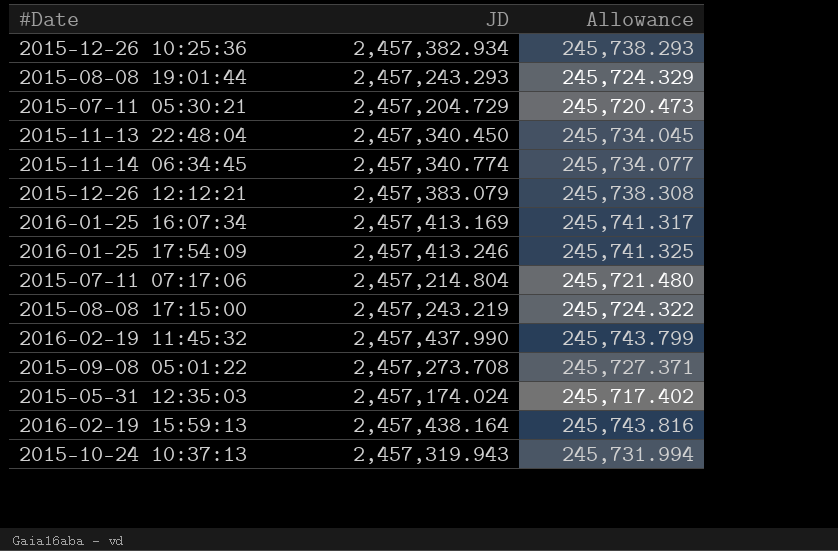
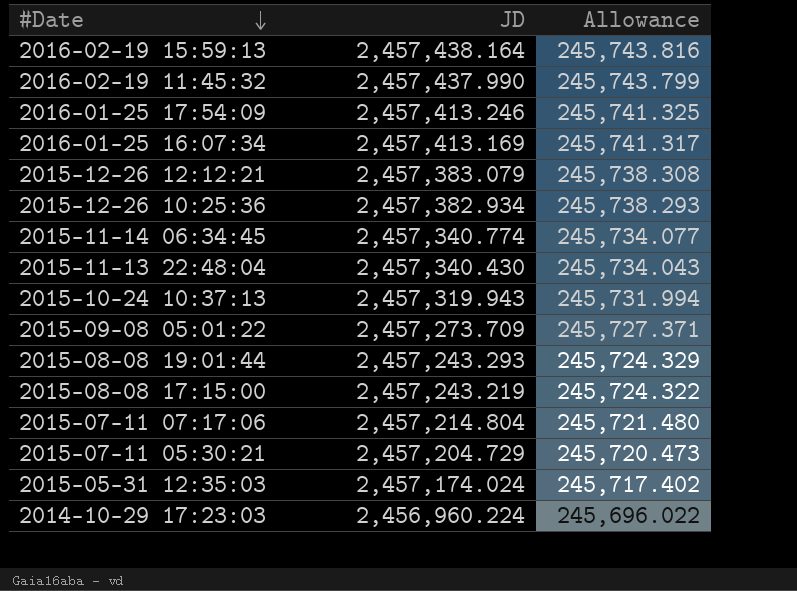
row order: none -> #Date descending
2015-11-13 22:48:04 | JD: 2,457,340.450 -> 2,457,340.430
2015-11-13 22:48:04 | Allowance: 245,734.045 -> 245,734.043
2015-09-08 05:01:22 | JD: 2,457,273.708 -> 2,457,273.709
row 2014-10-29 17:23:03: none -> 2,456,960.224 | 245,696.022

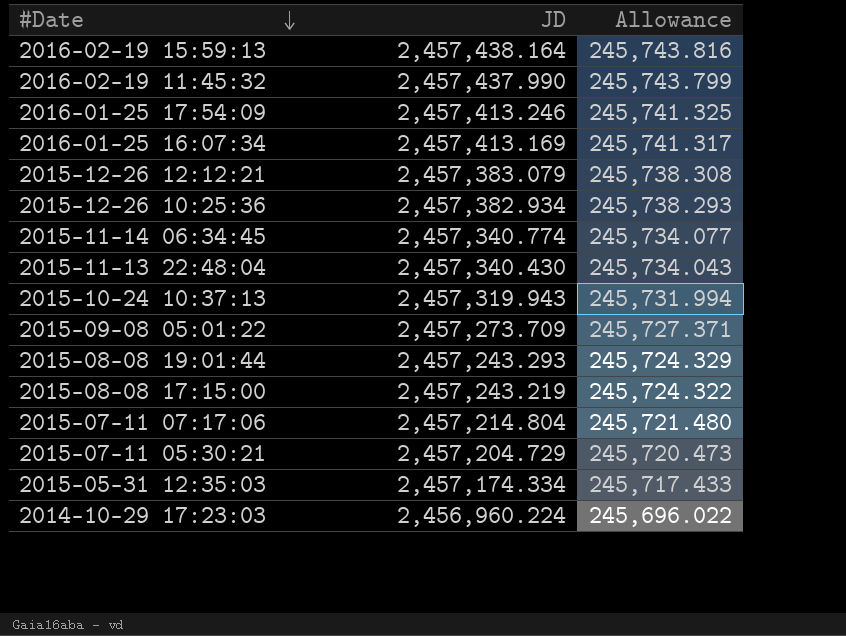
2015-05-31 12:35:03 | JD: 2,457,174.024 -> 2,457,174.334
2015-05-31 12:35:03 | Allowance: 245,717.402 -> 245,717.433

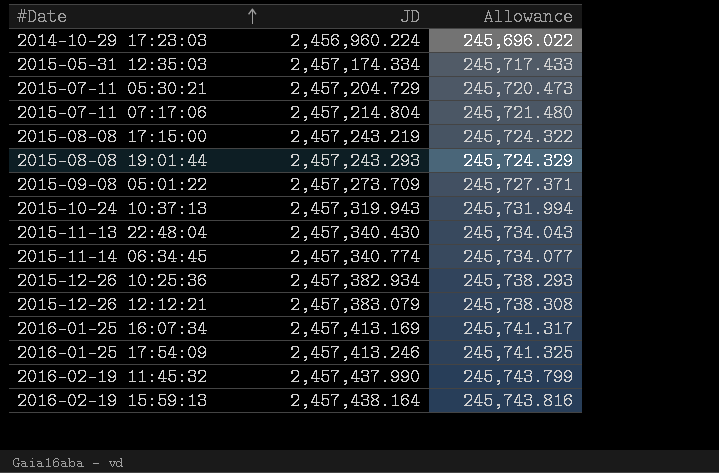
row order: #Date descending -> #Date ascending

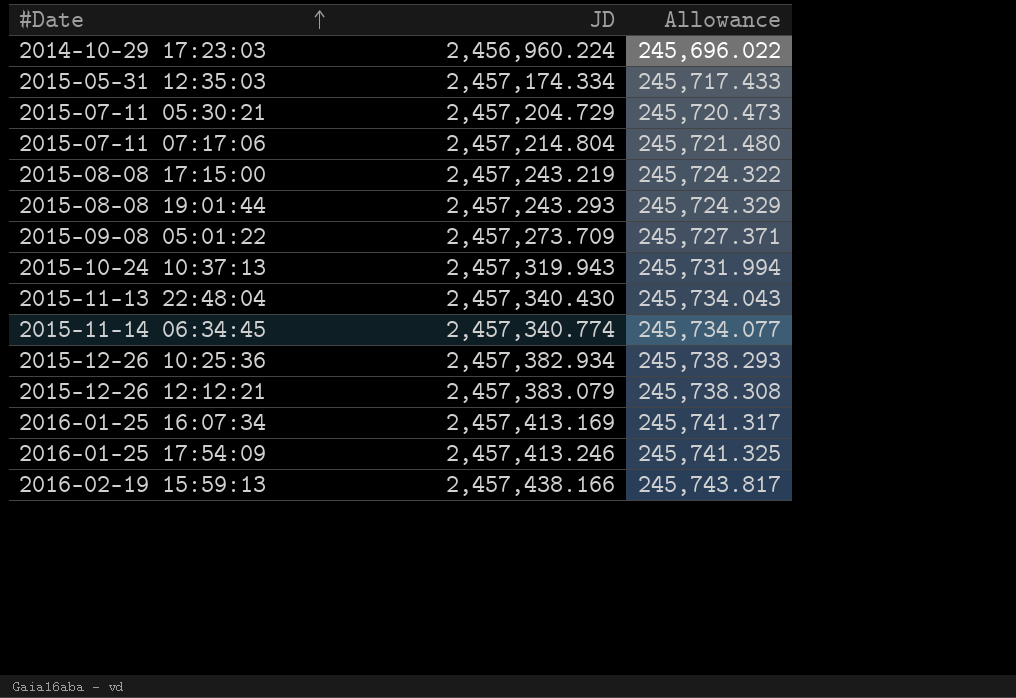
row 2016-02-19 11:45:32: 2,457,437.990 | 245,743.799 -> none
2016-02-19 15:59:13 | JD: 2,457,438.164 -> 2,457,438.166
2016-02-19 15:59:13 | Allowance: 245,743.816 -> 245,743.817

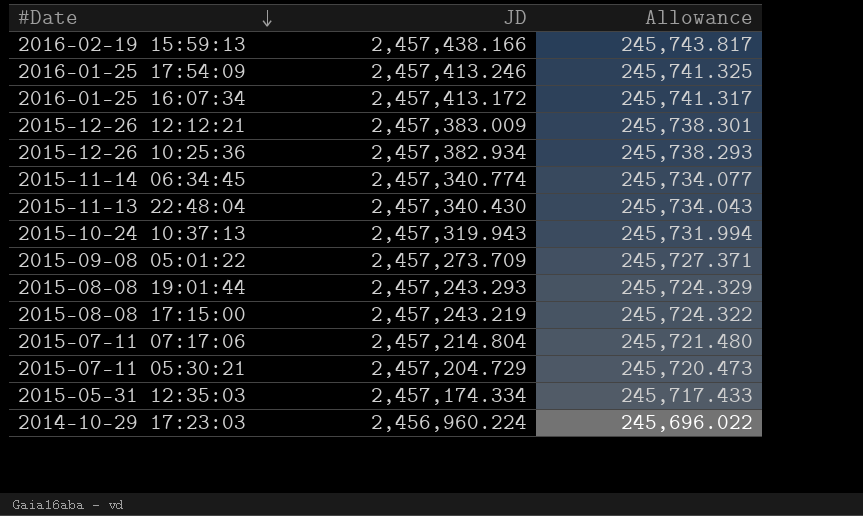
row order: #Date ascending -> #Date descending
2016-01-25 16:07:34 | JD: 2,457,413.169 -> 2,457,413.172
2015-12-26 12:12:21 | JD: 2,457,383.079 -> 2,457,383.009
2015-12-26 12:12:21 | Allowance: 245,738.308 -> 245,738.301

